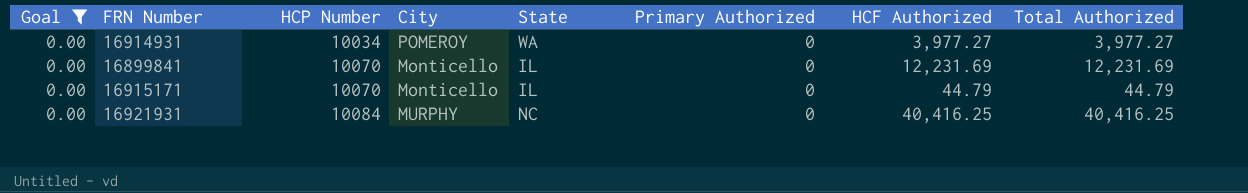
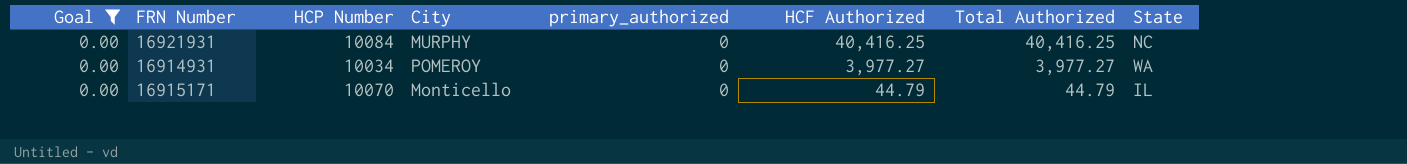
row order: HCP Number ascending -> HCF Authorized descending
column name: Primary Authorized -> primary_authorized
column State | position: 5 -> 8
row 16899841: 0.00 | 10070 | Monticello | IL | 0 | 12,231.69 | 12,231.69 -> none

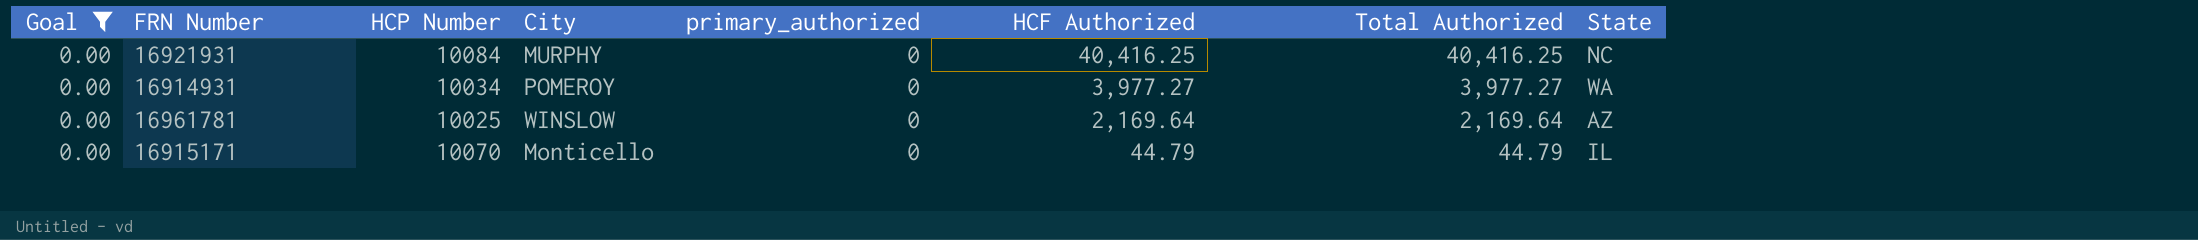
row 16961781: none -> 0.00 | 10025 | WINSLOW | 0 | 2,169.64 | 2,169.64 | AZ

